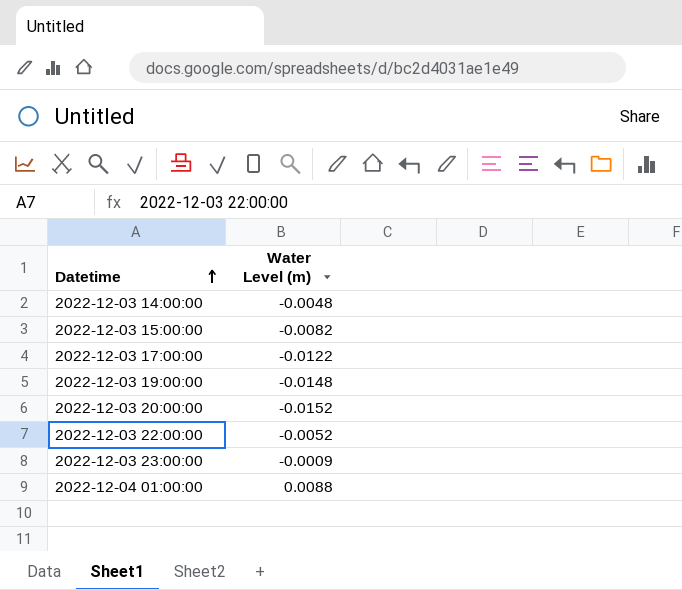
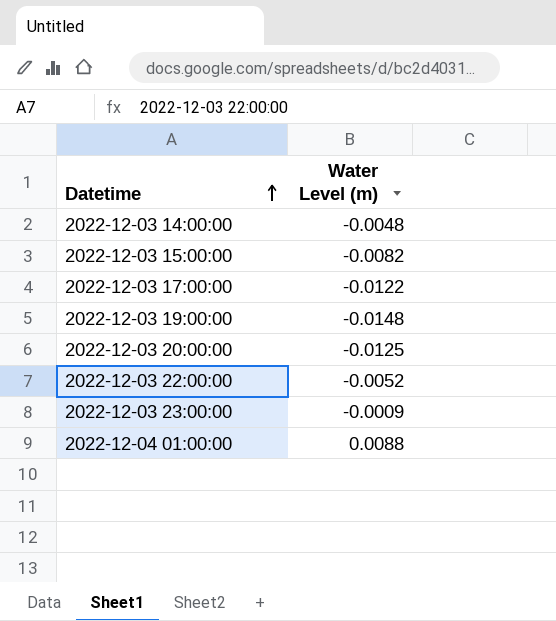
2022-12-03 20:00:00 | Water Level (m): -0.0152 -> -0.0125

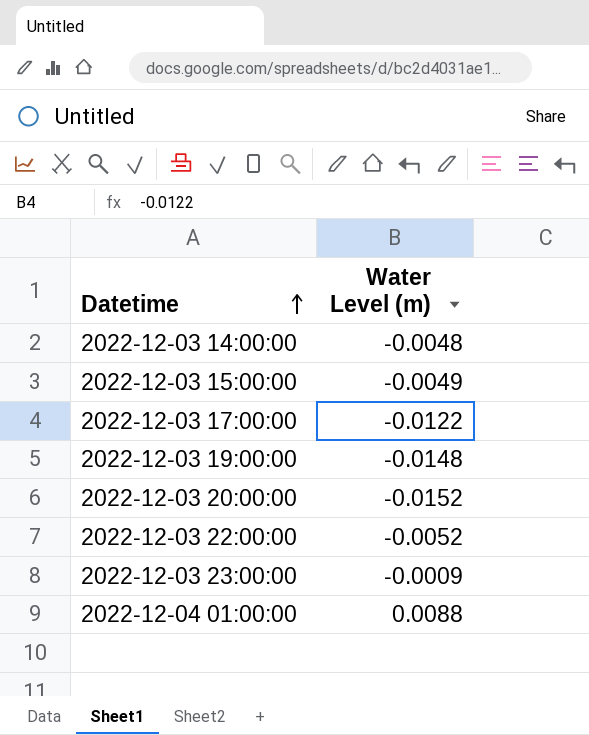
2022-12-03 15:00:00 | Water Level (m): -0.0082 -> -0.0049
2022-12-03 20:00:00 | Water Level (m): -0.0125 -> -0.0152

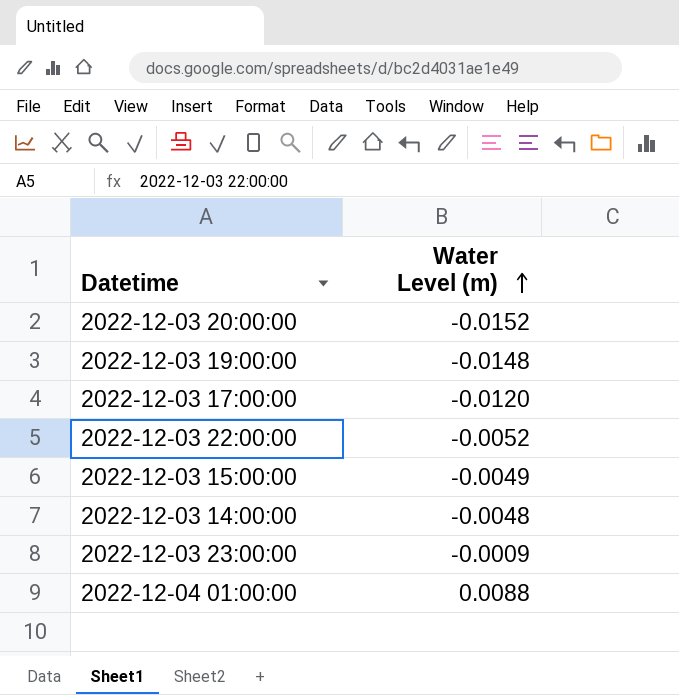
row order: Datetime ascending -> Water Level (m) ascending
2022-12-03 17:00:00 | Water Level (m): -0.0122 -> -0.0120

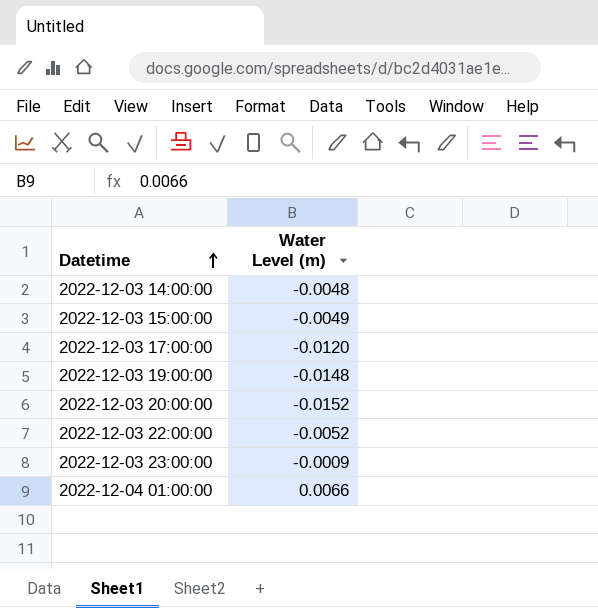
row order: Water Level (m) ascending -> Datetime ascending
2022-12-04 01:00:00 | Water Level (m): 0.0088 -> 0.0066

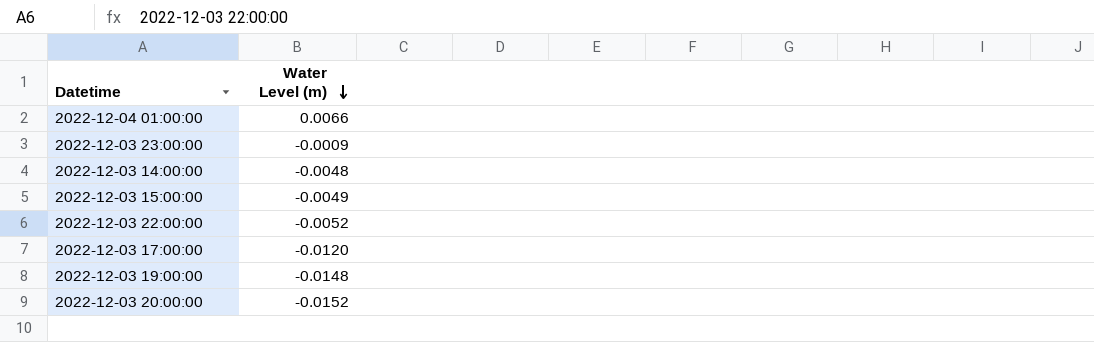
row order: Datetime ascending -> Water Level (m) descending

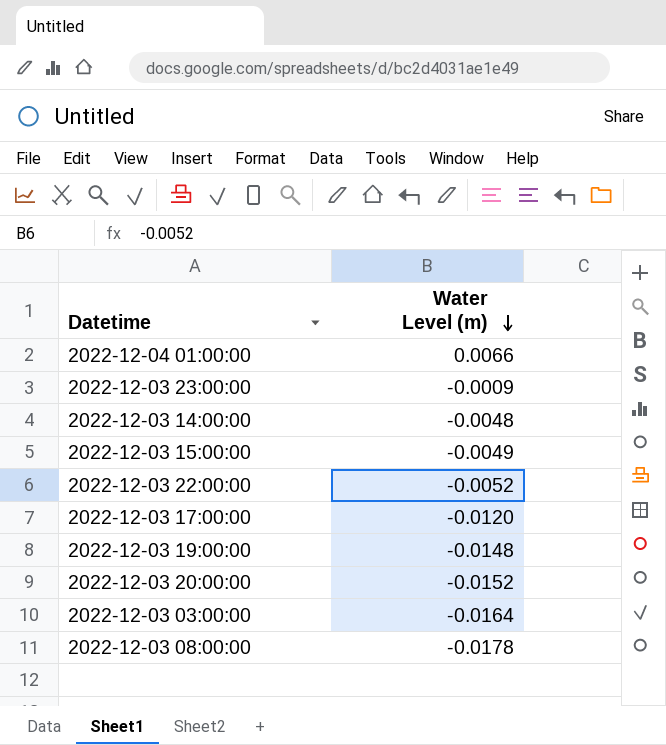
row 2022-12-03 03:00:00: none -> -0.0164
row 2022-12-03 08:00:00: none -> -0.0178

